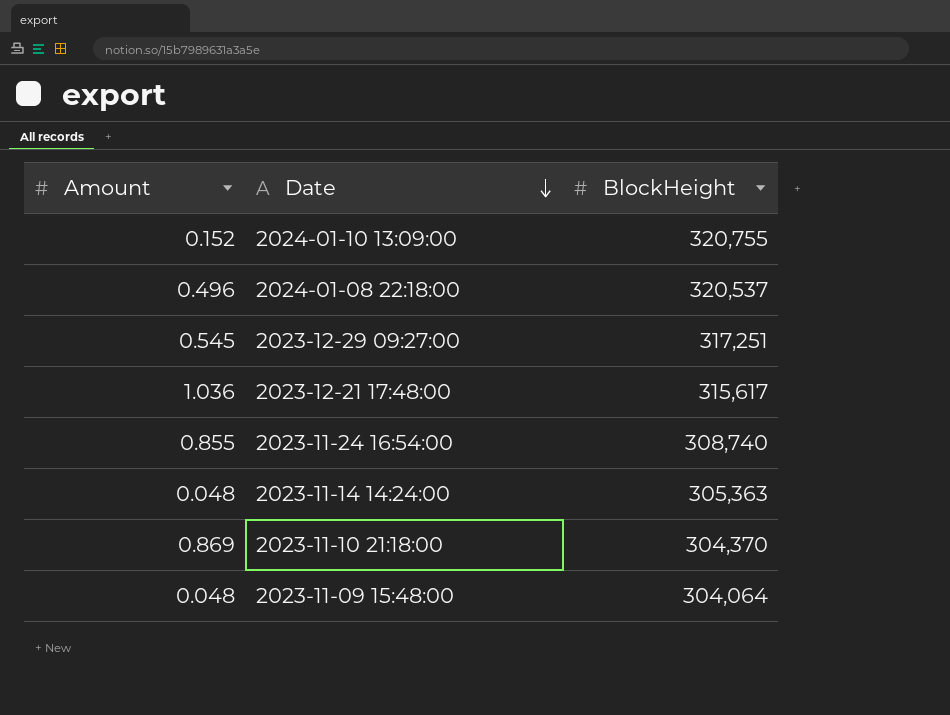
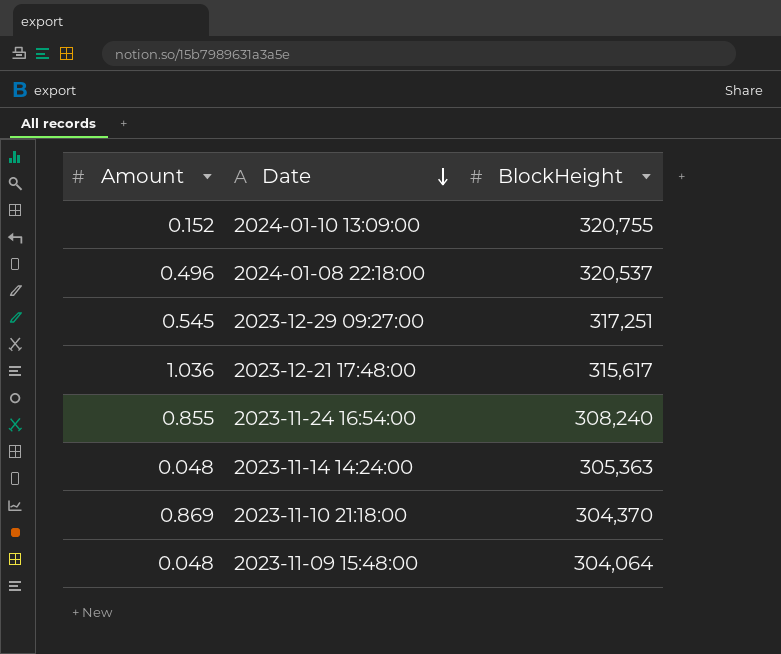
2023-11-24 16:54:00 | BlockHeight: 308,740 -> 308,240

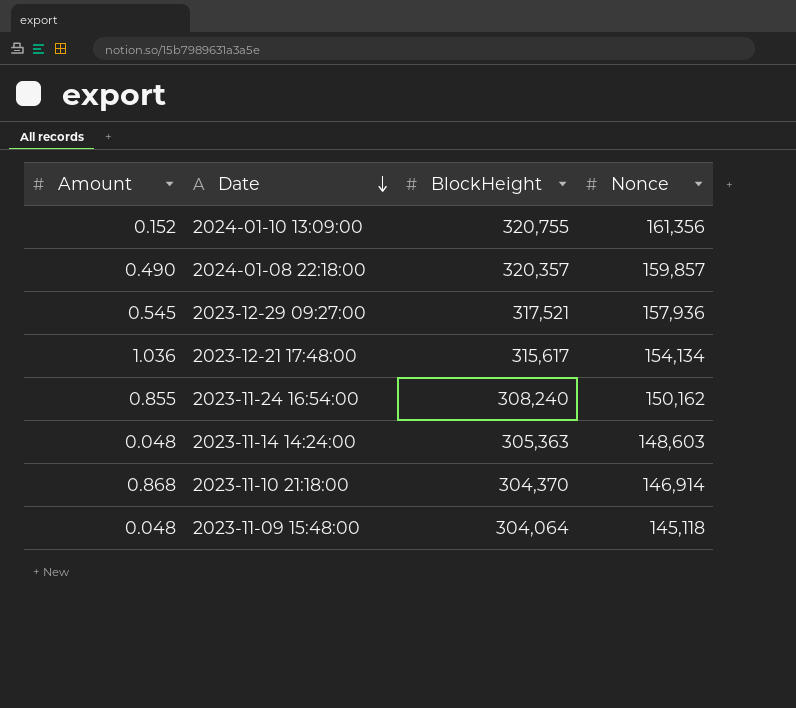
column Nonce | position: none -> 4
2024-01-08 22:18:00 | Amount: 0.496 -> 0.490
2024-01-08 22:18:00 | BlockHeight: 320,537 -> 320,357
2023-12-29 09:27:00 | BlockHeight: 317,251 -> 317,521
2023-11-10 21:18:00 | Amount: 0.869 -> 0.868

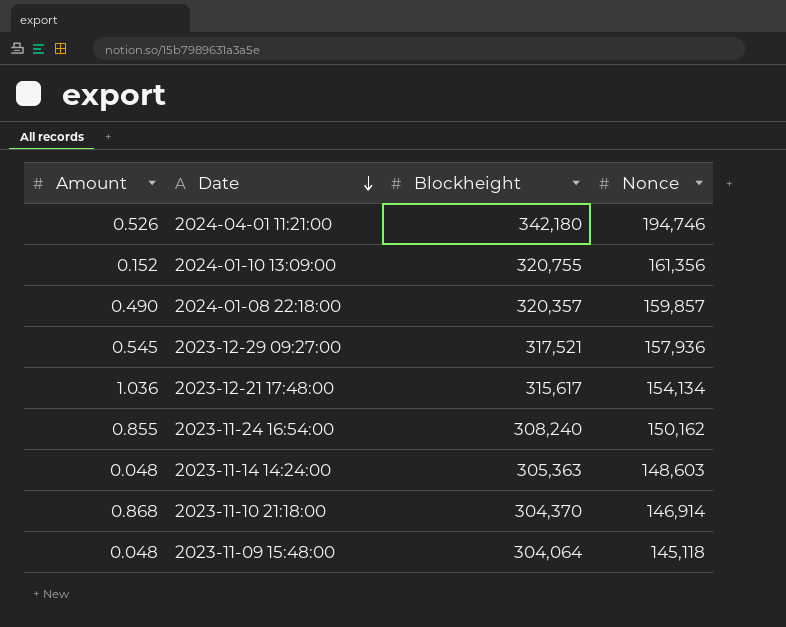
column name: BlockHeight -> Blockheight
row 2024-04-01 11:21:00: none -> 0.526 | 342,180 | 194,746

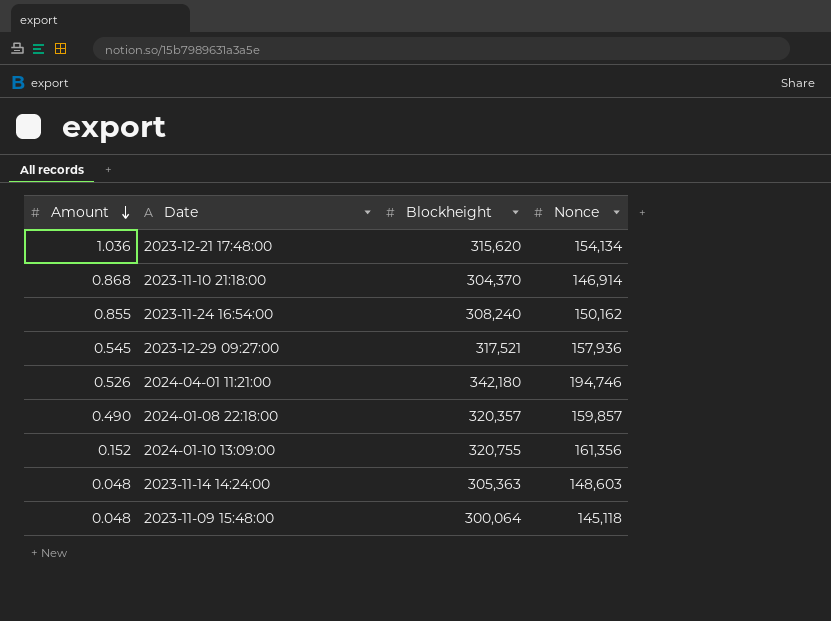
row order: Date descending -> Amount descending
2023-12-21 17:48:00 | Blockheight: 315,617 -> 315,620
2023-11-09 15:48:00 | Blockheight: 304,064 -> 300,064

